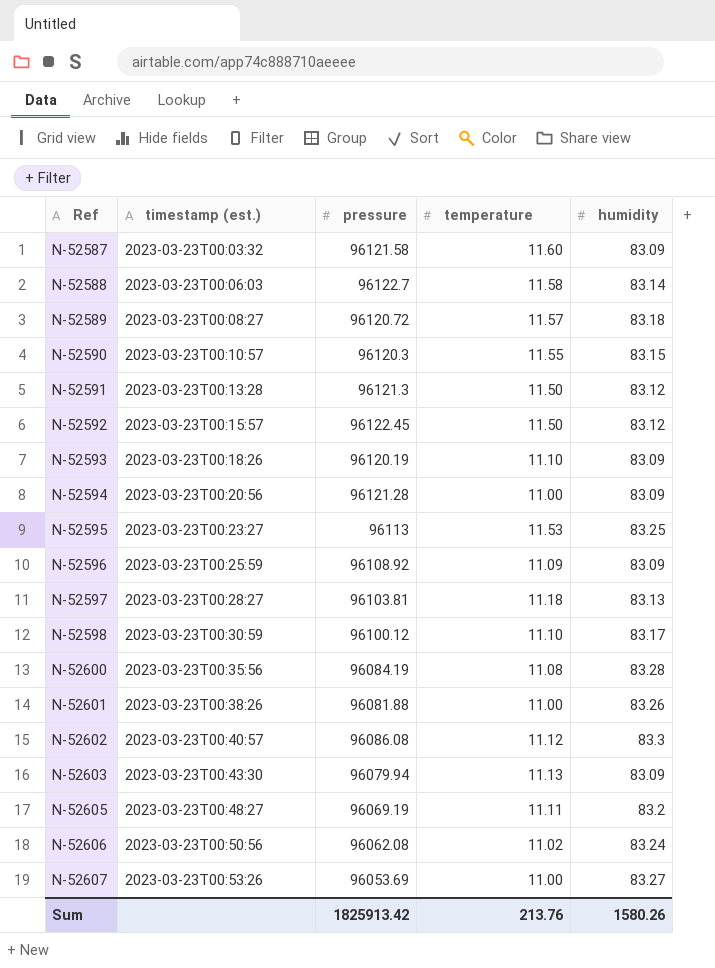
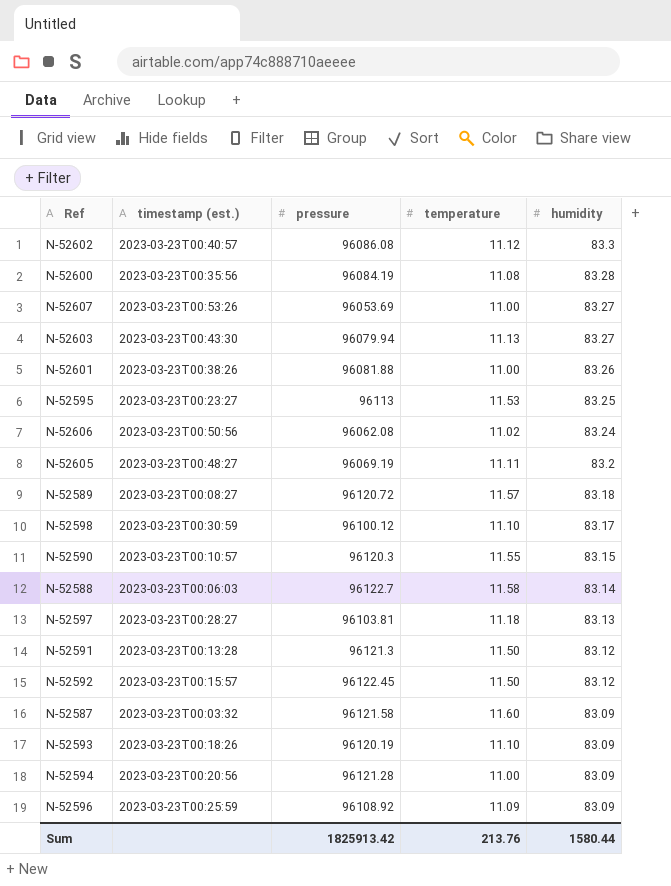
row order: Ref ascending -> humidity descending
N-52603 | humidity: 83.09 -> 83.27
Sum | humidity: 1580.26 -> 1580.44

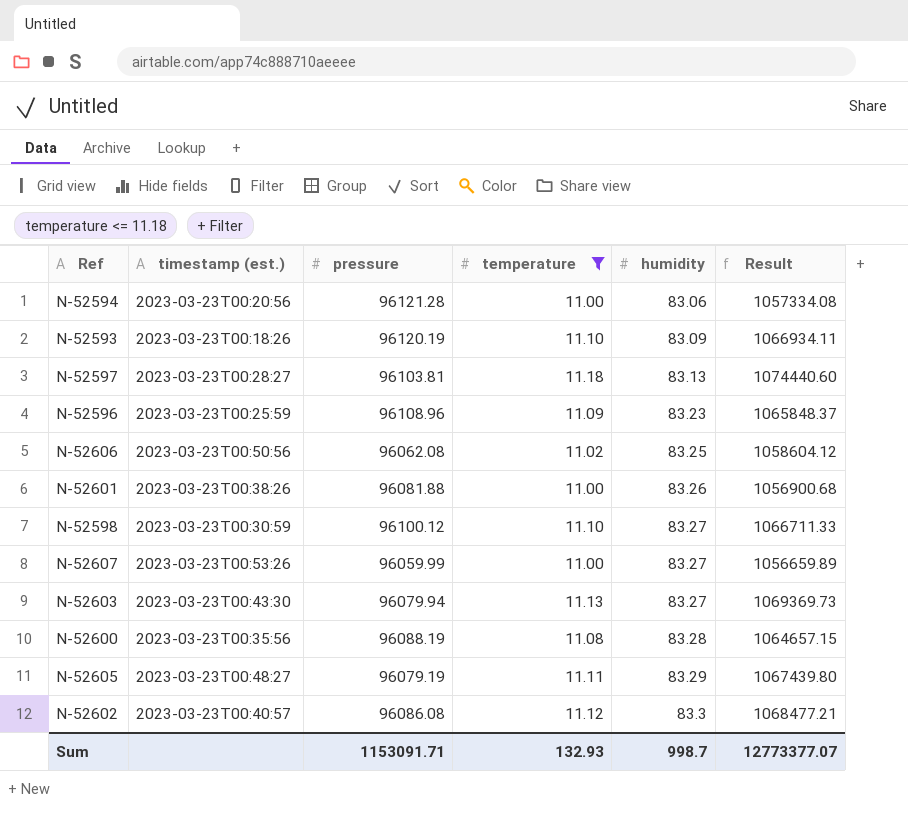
filter: none -> temperature <= 11.18
row order: humidity descending -> humidity ascending
column Result | formula: none -> [pressure] * [temperature]
N-52594 | humidity: 83.09 -> 83.06
N-52596 | pressure: 96108.92 -> 96108.96
N-52596 | humidity: 83.09 -> 83.23
N-52606 | humidity: 83.24 -> 83.25
N-52598 | humidity: 83.17 -> 83.27
N-52607 | pressure: 96053.69 -> 96059.99
N-52600 | pressure: 96084.19 -> 96088.19
N-52605 | pressure: 96069.19 -> 96079.19
N-52605 | humidity: 83.2 -> 83.29
Sum | pressure: 1825913.42 -> 1153091.71
Sum | temperature: 213.76 -> 132.93
Sum | humidity: 1580.44 -> 998.7

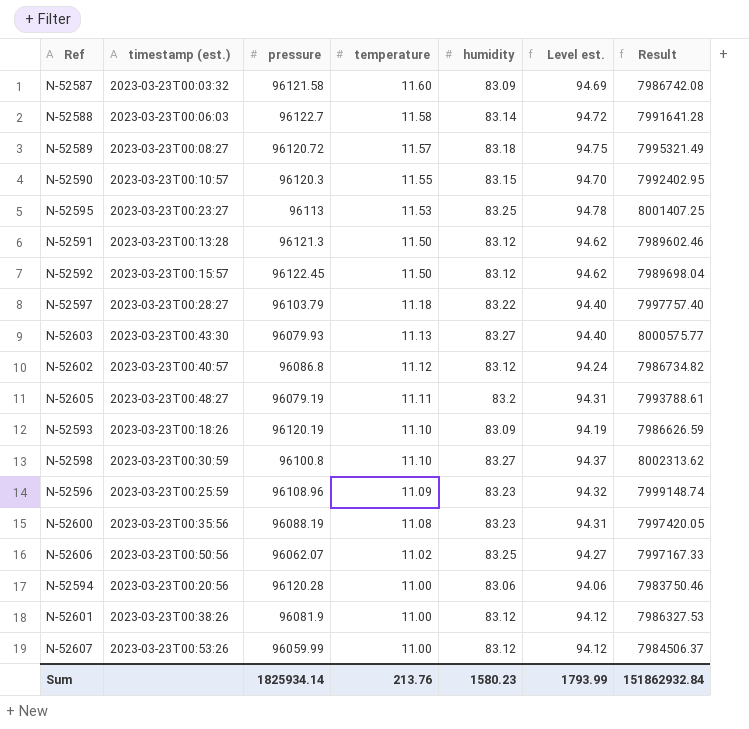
filter: temperature <= 11.18 -> none
row order: humidity ascending -> temperature descending
column Level est. | formula: none -> [temperature] + [humidity]
column Result | formula: [pressure] * [temperature] -> [pressure] * [humidity]
N-52597 | pressure: 96103.81 -> 96103.79
N-52597 | humidity: 83.13 -> 83.22
N-52603 | pressure: 96079.94 -> 96079.93
N-52602 | pressure: 96086.08 -> 96086.8
N-52602 | humidity: 83.3 -> 83.12
N-52605 | humidity: 83.29 -> 83.2
N-52598 | pressure: 96100.12 -> 96100.8
N-52600 | humidity: 83.28 -> 83.23
N-52606 | pressure: 96062.08 -> 96062.07
N-52594 | pressure: 96121.28 -> 96120.28
N-52601 | pressure: 96081.88 -> 96081.9
N-52601 | humidity: 83.26 -> 83.12
N-52607 | humidity: 83.27 -> 83.12
Sum | pressure: 1153091.71 -> 1825934.14
Sum | temperature: 132.93 -> 213.76
Sum | humidity: 998.7 -> 1580.23
Sum | Result: 12773377.07 -> 151862932.84

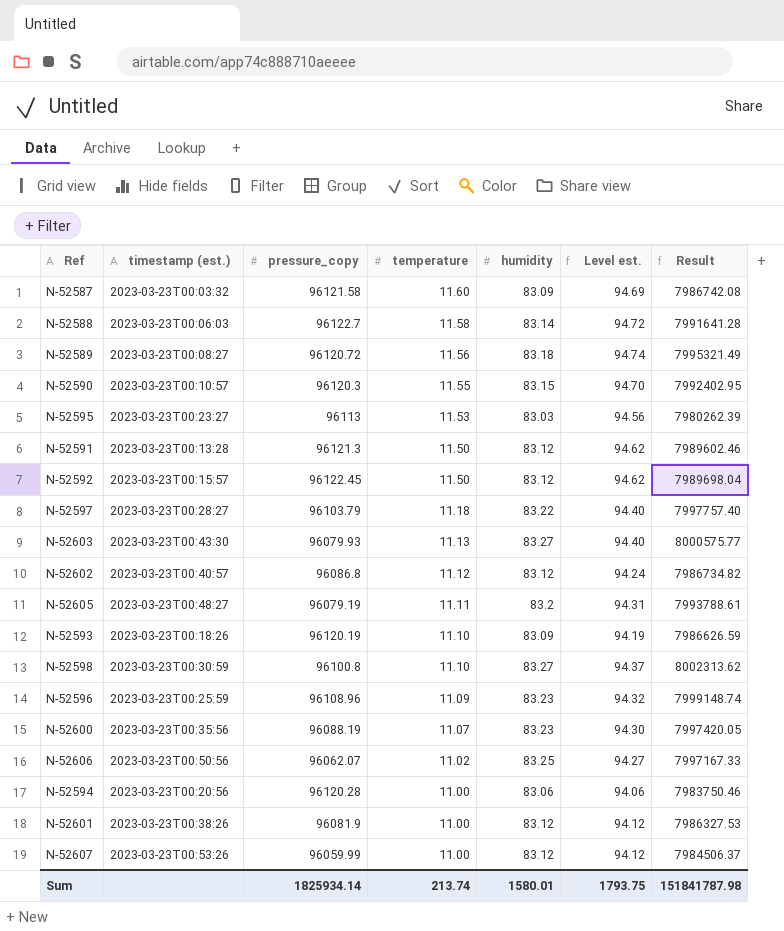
column name: pressure -> pressure_copy
N-52589 | temperature: 11.57 -> 11.56
N-52589 | Level est.: 94.75 -> 94.74
N-52595 | humidity: 83.25 -> 83.03
N-52595 | Level est.: 94.78 -> 94.56
N-52595 | Result: 8001407.25 -> 7980262.39
N-52600 | temperature: 11.08 -> 11.07
N-52600 | Level est.: 94.31 -> 94.30
Sum | temperature: 213.76 -> 213.74
Sum | humidity: 1580.23 -> 1580.01
Sum | Level est.: 1793.99 -> 1793.75
Sum | Result: 151862932.84 -> 151841787.98

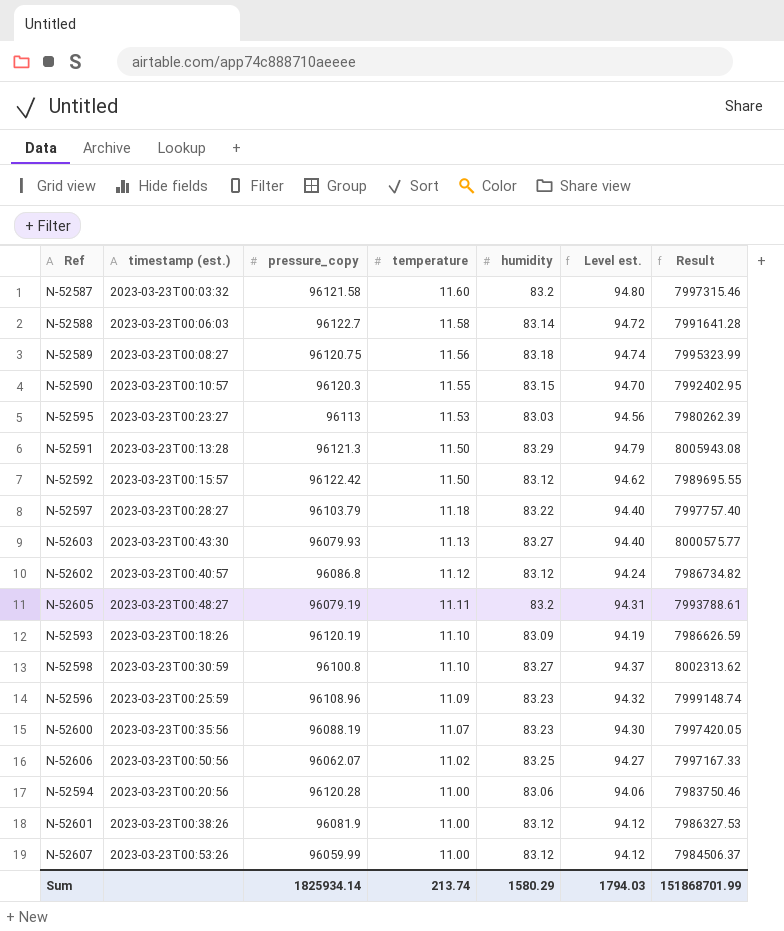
N-52587 | humidity: 83.09 -> 83.2
N-52587 | Level est.: 94.69 -> 94.80
N-52587 | Result: 7986742.08 -> 7997315.46
N-52589 | pressure_copy: 96120.72 -> 96120.75
N-52589 | Result: 7995321.49 -> 7995323.99
N-52591 | humidity: 83.12 -> 83.29
N-52591 | Level est.: 94.62 -> 94.79
N-52591 | Result: 7989602.46 -> 8005943.08
N-52592 | pressure_copy: 96122.45 -> 96122.42
N-52592 | Result: 7989698.04 -> 7989695.55
Sum | humidity: 1580.01 -> 1580.29
Sum | Level est.: 1793.75 -> 1794.03
Sum | Result: 151841787.98 -> 151868701.99

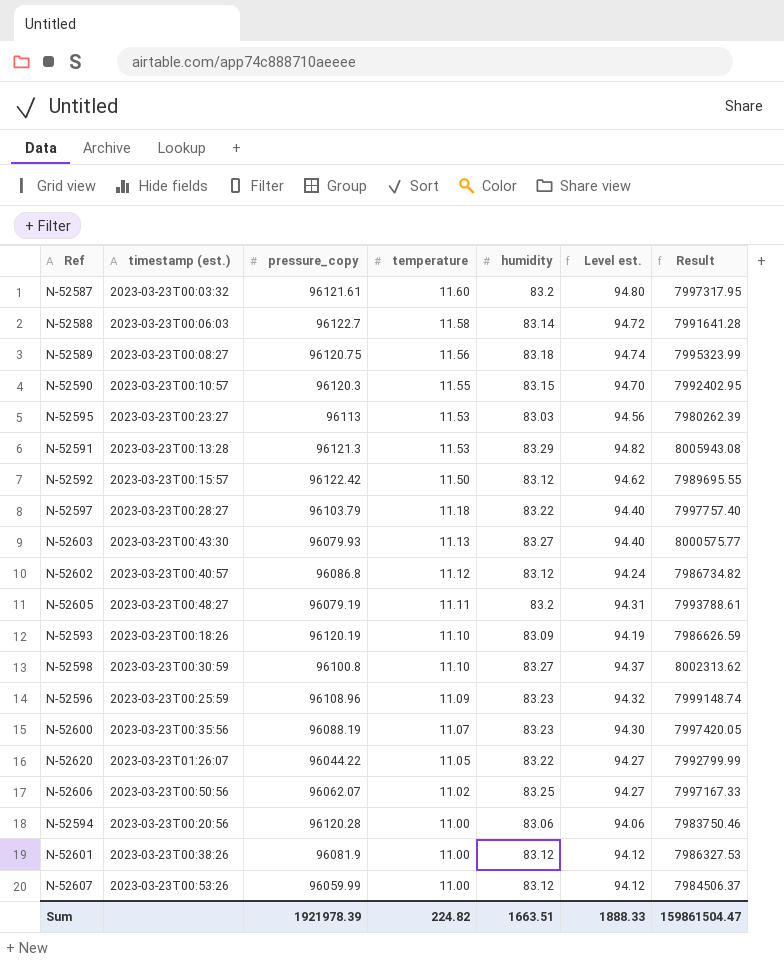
N-52587 | pressure_copy: 96121.58 -> 96121.61
N-52587 | Result: 7997315.46 -> 7997317.95
N-52591 | temperature: 11.50 -> 11.53
N-52591 | Level est.: 94.79 -> 94.82
row N-52620: none -> 2023-03-23T01:26:07 | 96044.22 | 11.05 | 83.22 | 94.27 | 7992799.99
Sum | pressure_copy: 1825934.14 -> 1921978.39
Sum | temperature: 213.74 -> 224.82
Sum | humidity: 1580.29 -> 1663.51
Sum | Level est.: 1794.03 -> 1888.33
Sum | Result: 151868701.99 -> 159861504.47

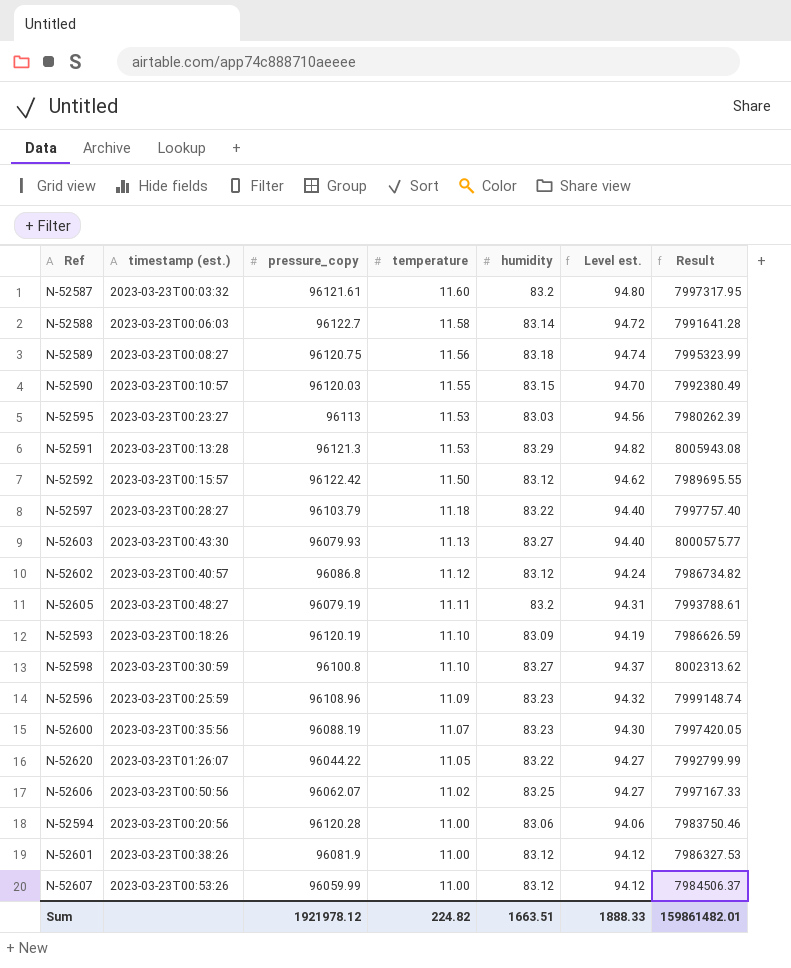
N-52590 | pressure_copy: 96120.3 -> 96120.03
N-52590 | Result: 7992402.95 -> 7992380.49
Sum | pressure_copy: 1921978.39 -> 1921978.12
Sum | Result: 159861504.47 -> 159861482.01

